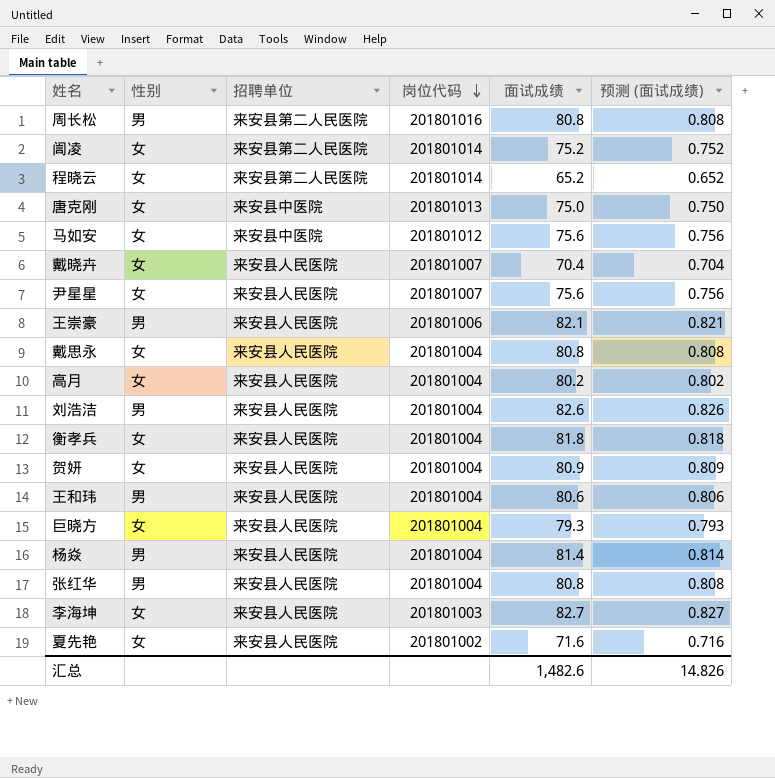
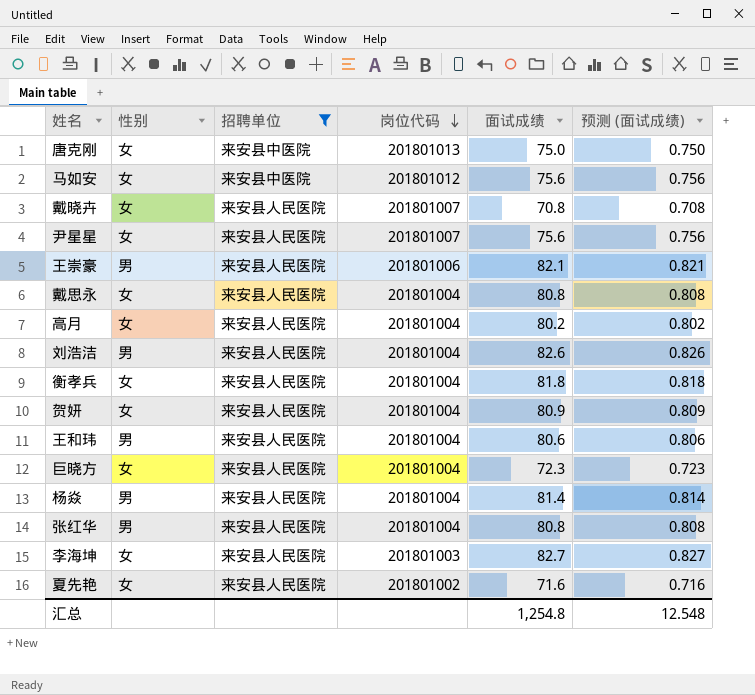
filter: none -> 招聘单位 != 来安县第二人民医院
戴晓卉 | 面试成绩: 70.4 -> 70.8
戴晓卉 | 预测 (面试成绩): 0.704 -> 0.708
巨晓方 | 面试成绩: 79.3 -> 72.3
巨晓方 | 预测 (面试成绩): 0.793 -> 0.723
汇总 | 面试成绩: 1,482.6 -> 1,254.8
汇总 | 预测 (面试成绩): 14.826 -> 12.548

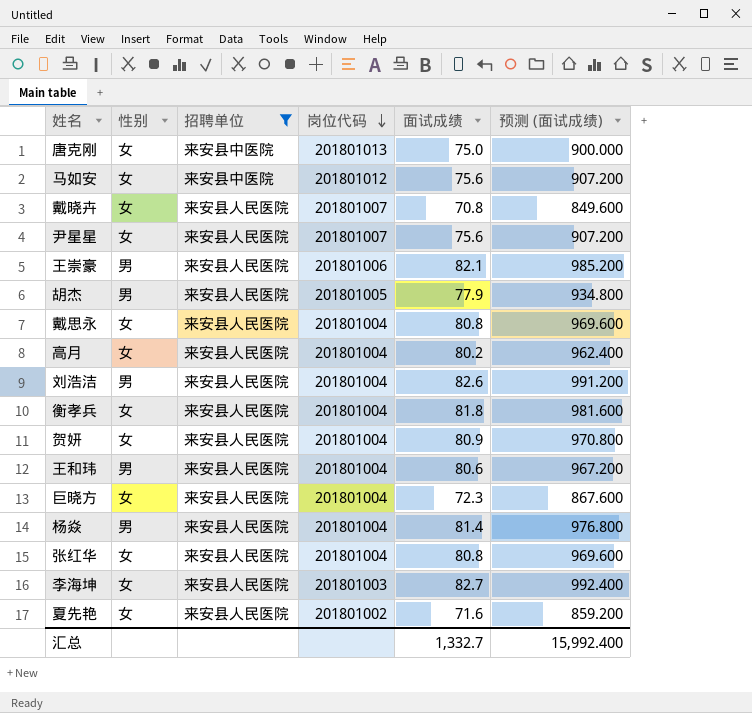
column 预测 (面试成绩) | formula: [面试成绩] * 0.01 -> [面试成绩] * 12
row 胡杰: none -> 男 | 来安县人民医院 | 201801005 | 77.9 | 934.800
张红华 | 性别: 男 -> 女
汇总 | 面试成绩: 1,254.8 -> 1,332.7
汇总 | 预测 (面试成绩): 12.548 -> 15,992.400

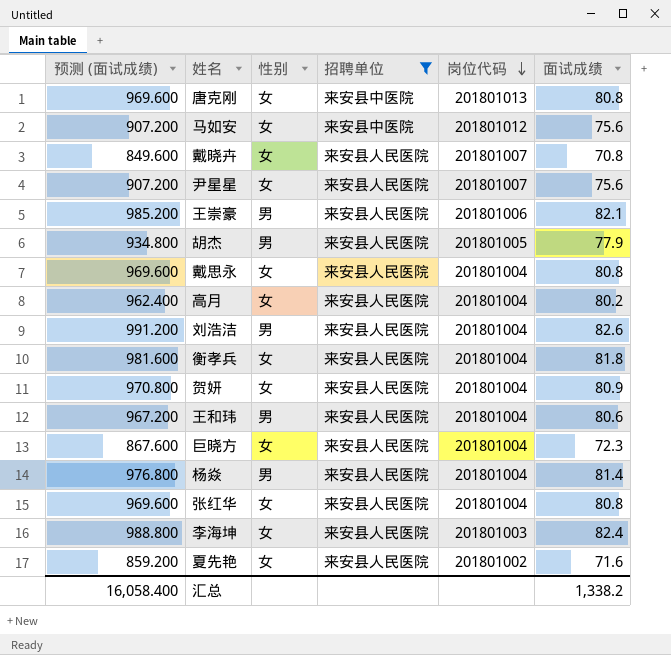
column 预测 (面试成绩) | position: 6 -> 1
唐克刚 | 预测 (面试成绩): 900.000 -> 969.600
唐克刚 | 面试成绩: 75.0 -> 80.8
李海坤 | 预测 (面试成绩): 992.400 -> 988.800
李海坤 | 面试成绩: 82.7 -> 82.4
汇总 | 预测 (面试成绩): 15,992.400 -> 16,058.400
汇总 | 面试成绩: 1,332.7 -> 1,338.2

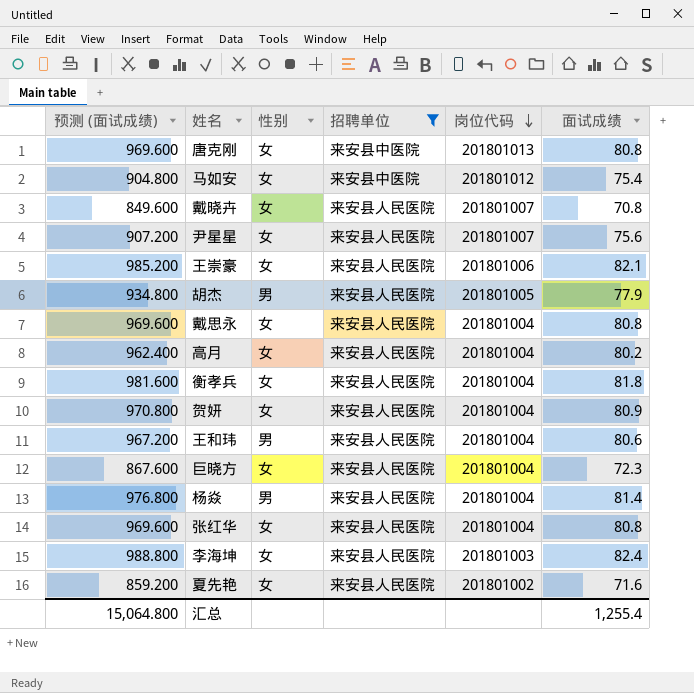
row 刘浩洁: 991.200 | 男 | 来安县人民医院 | 201801004 | 82.6 -> none
马如安 | 预测 (面试成绩): 907.200 -> 904.800
马如安 | 面试成绩: 75.6 -> 75.4
王崇豪 | 性别: 男 -> 女
汇总 | 预测 (面试成绩): 16,058.400 -> 15,064.800
汇总 | 面试成绩: 1,338.2 -> 1,255.4

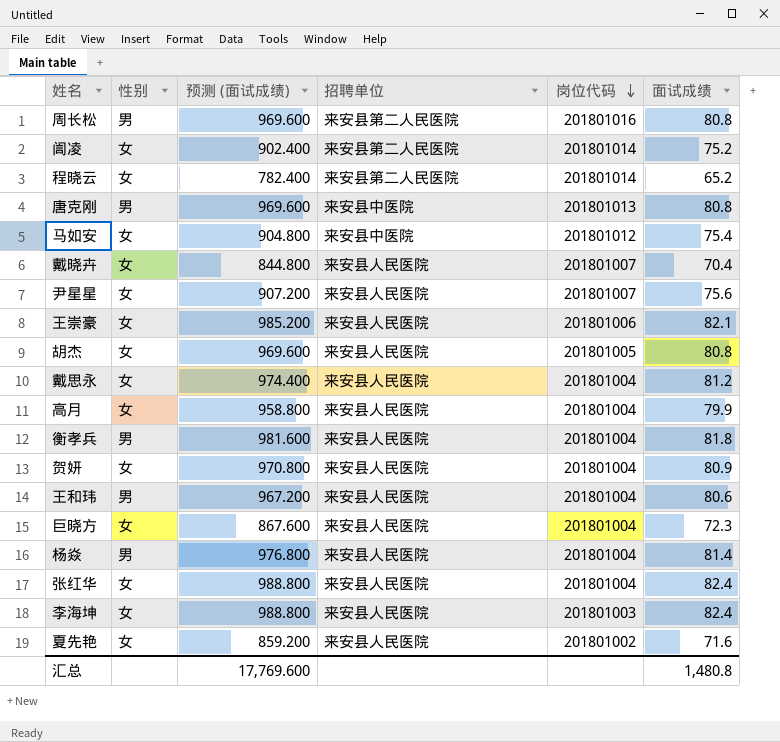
filter: 招聘单位 != 来安县第二人民医院 -> none
column 预测 (面试成绩) | position: 1 -> 3
唐克刚 | 性别: 女 -> 男
戴晓卉 | 预测 (面试成绩): 849.600 -> 844.800
戴晓卉 | 面试成绩: 70.8 -> 70.4
胡杰 | 性别: 男 -> 女
胡杰 | 预测 (面试成绩): 934.800 -> 969.600
胡杰 | 面试成绩: 77.9 -> 80.8
戴思永 | 预测 (面试成绩): 969.600 -> 974.400
戴思永 | 面试成绩: 80.8 -> 81.2
高月 | 预测 (面试成绩): 962.400 -> 958.800
高月 | 面试成绩: 80.2 -> 79.9
衡孝兵 | 性别: 女 -> 男
张红华 | 预测 (面试成绩): 969.600 -> 988.800
张红华 | 面试成绩: 80.8 -> 82.4
汇总 | 预测 (面试成绩): 15,064.800 -> 17,769.600
汇总 | 面试成绩: 1,255.4 -> 1,480.8

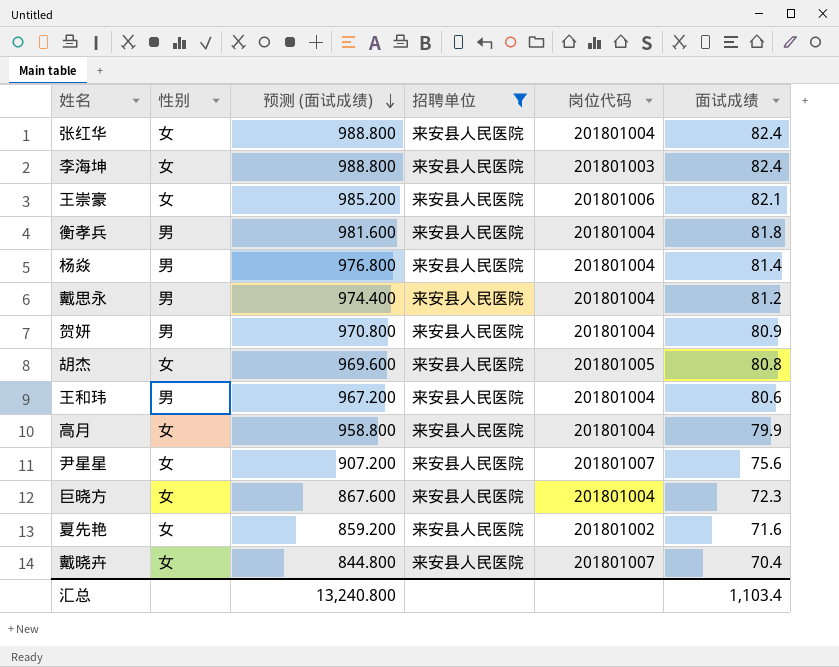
filter: none -> 招聘单位 = 来安县人民医院
row order: 岗位代码 descending -> 预测 (面试成绩) descending
戴思永 | 性别: 女 -> 男
贺妍 | 性别: 女 -> 男
汇总 | 预测 (面试成绩): 17,769.600 -> 13,240.800
汇总 | 面试成绩: 1,480.8 -> 1,103.4

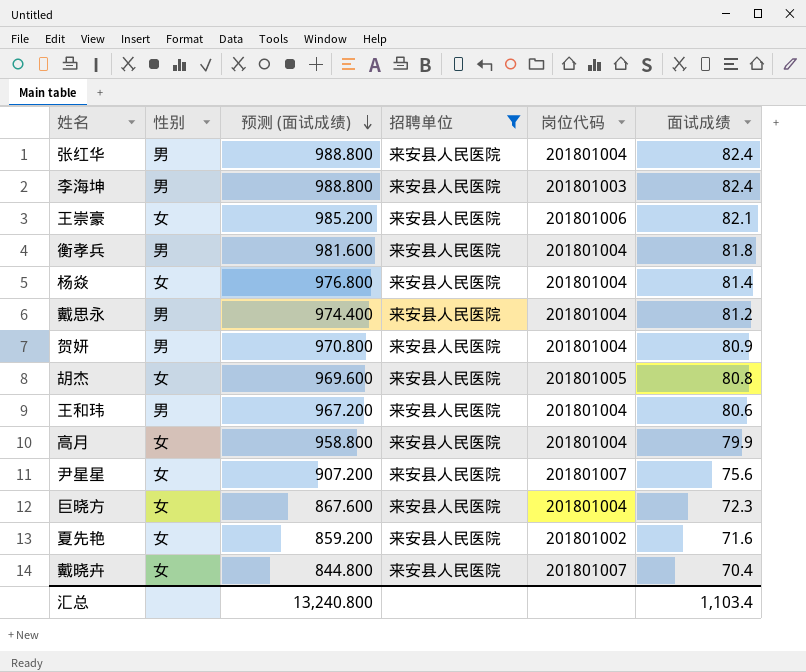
张红华 | 性别: 女 -> 男
李海坤 | 性别: 女 -> 男
杨焱 | 性别: 男 -> 女

